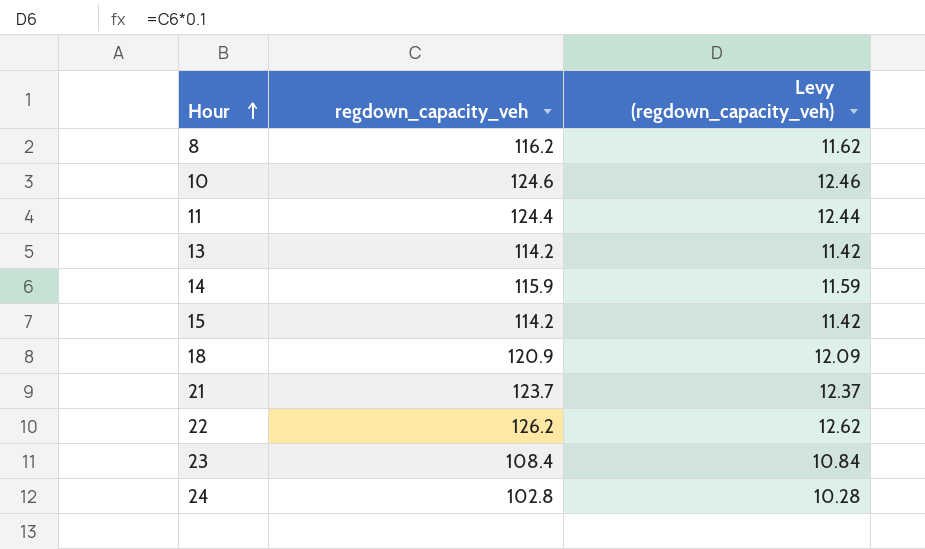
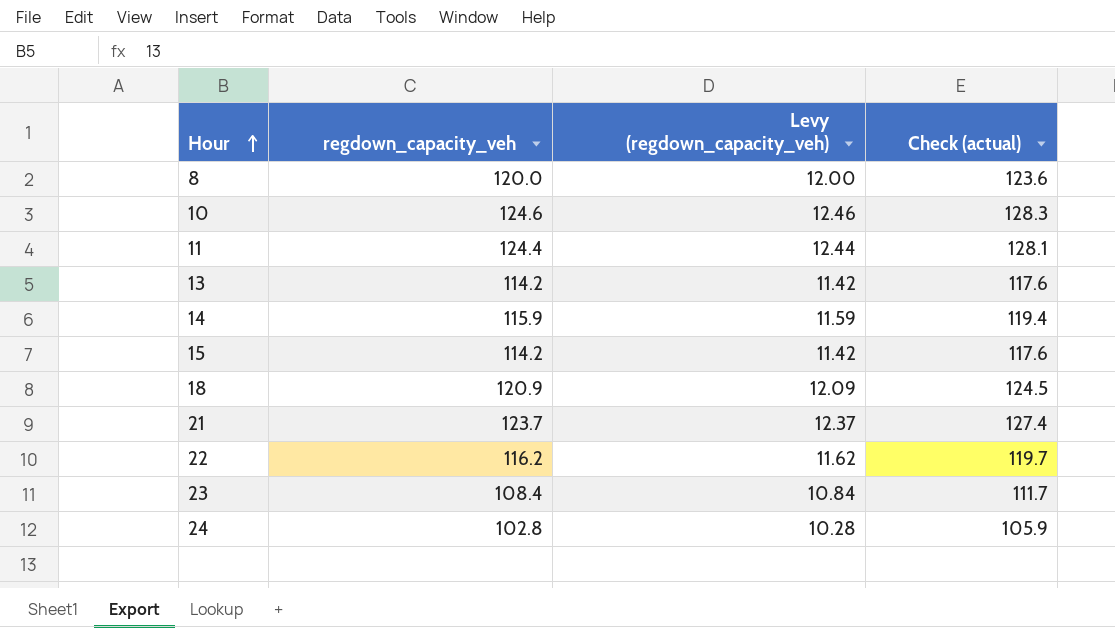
column Check (actual) | formula: none -> [regdown_capacity_veh] * 1.03
8 | regdown_capacity_veh: 116.2 -> 120.0
8 | Levy (regdown_capacity_veh): 11.62 -> 12.00
22 | regdown_capacity_veh: 126.2 -> 116.2
22 | Levy (regdown_capacity_veh): 12.62 -> 11.62

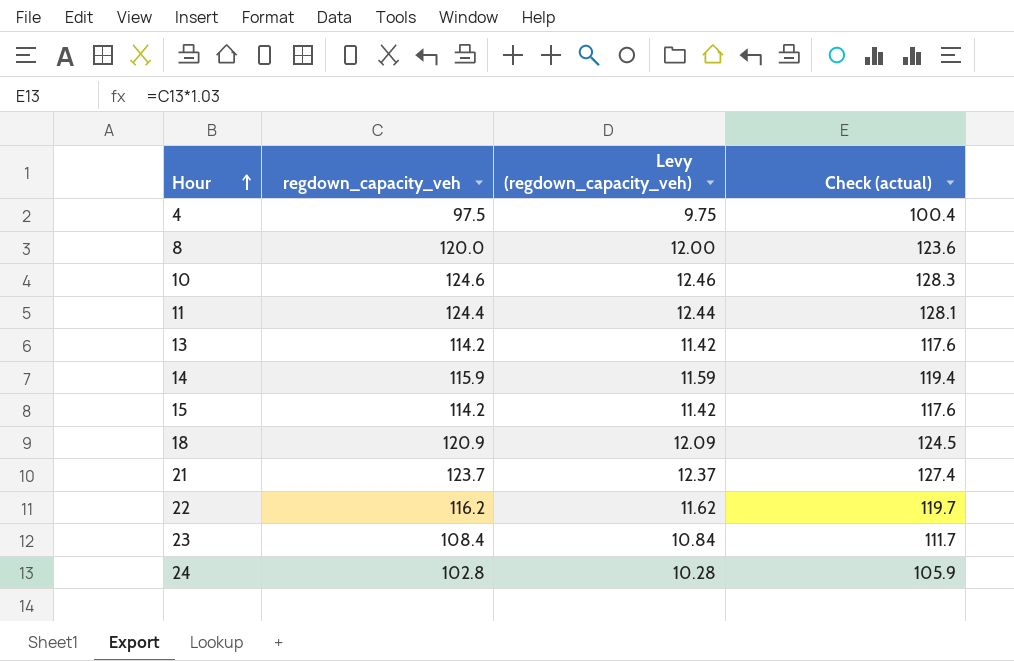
row 4: none -> 97.5 | 9.75 | 100.4

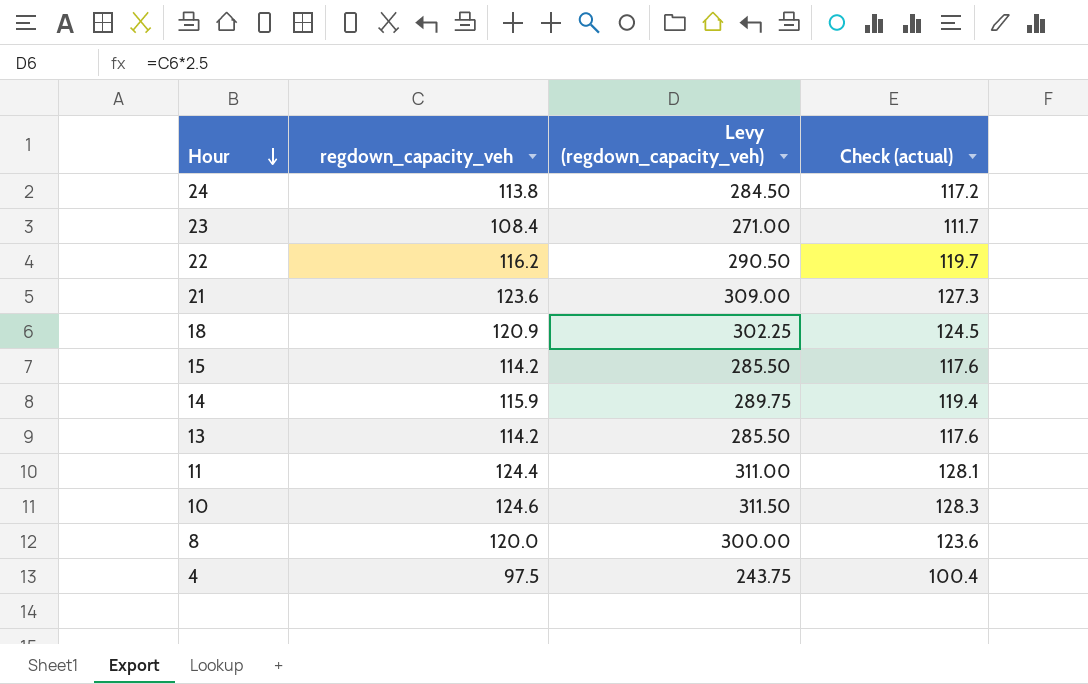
row order: Hour ascending -> Hour descending
column Levy (regdown_capacity_veh) | formula: [regdown_capacity_veh] * 0.1 -> [regdown_capacity_veh] * 2.5
24 | regdown_capacity_veh: 102.8 -> 113.8
24 | Check (actual): 105.9 -> 117.2
21 | regdown_capacity_veh: 123.7 -> 123.6
21 | Check (actual): 127.4 -> 127.3

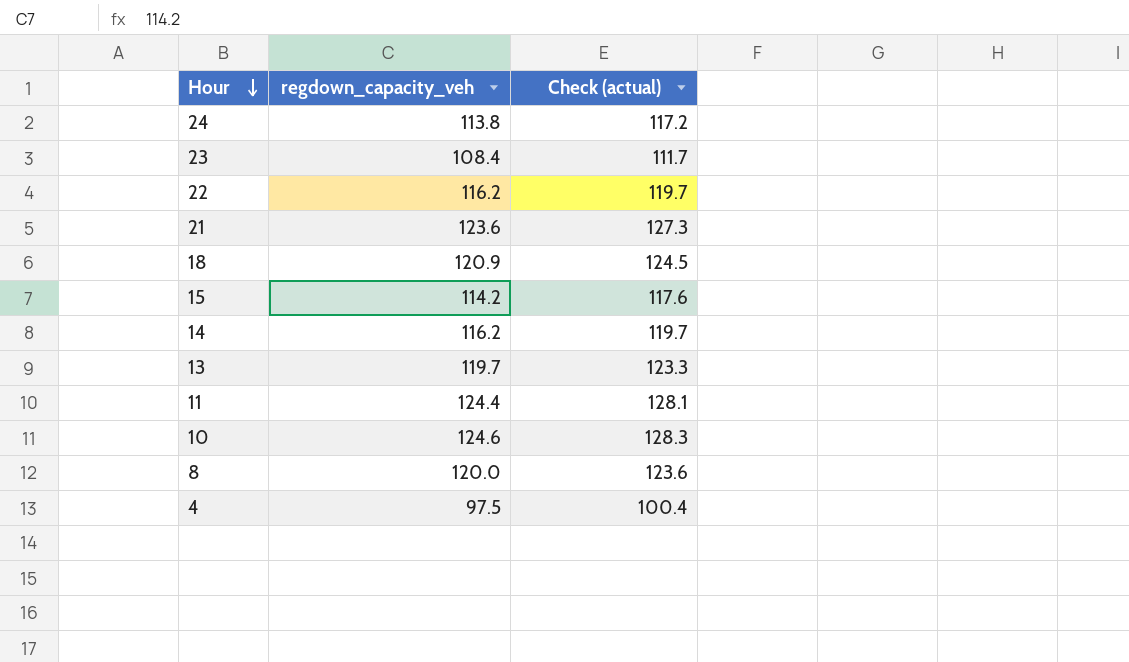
column Levy (regdown_capacity_veh) | formula: [regdown_capacity_veh] * 2.5 -> none
14 | regdown_capacity_veh: 115.9 -> 116.2
14 | Check (actual): 119.4 -> 119.7
13 | regdown_capacity_veh: 114.2 -> 119.7
13 | Check (actual): 117.6 -> 123.3

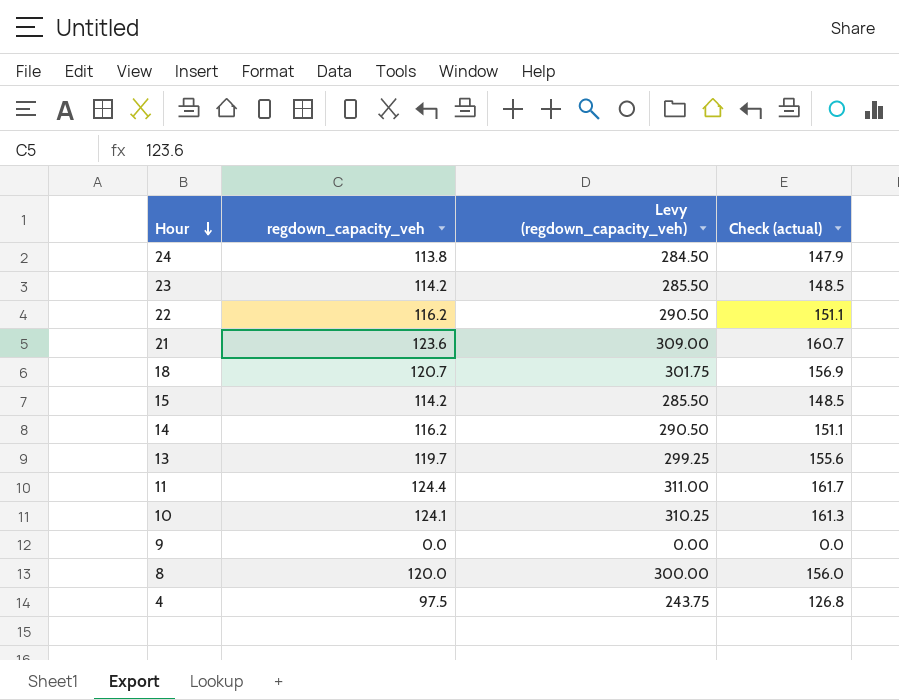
column Levy (regdown_capacity_veh) | formula: none -> [regdown_capacity_veh] * 2.5
column Check (actual) | formula: [regdown_capacity_veh] * 1.03 -> [regdown_capacity_veh] * 1.3
23 | regdown_capacity_veh: 108.4 -> 114.2
18 | regdown_capacity_veh: 120.9 -> 120.7
10 | regdown_capacity_veh: 124.6 -> 124.1
row 9: none -> 0.0 | 0.00 | 0.0

